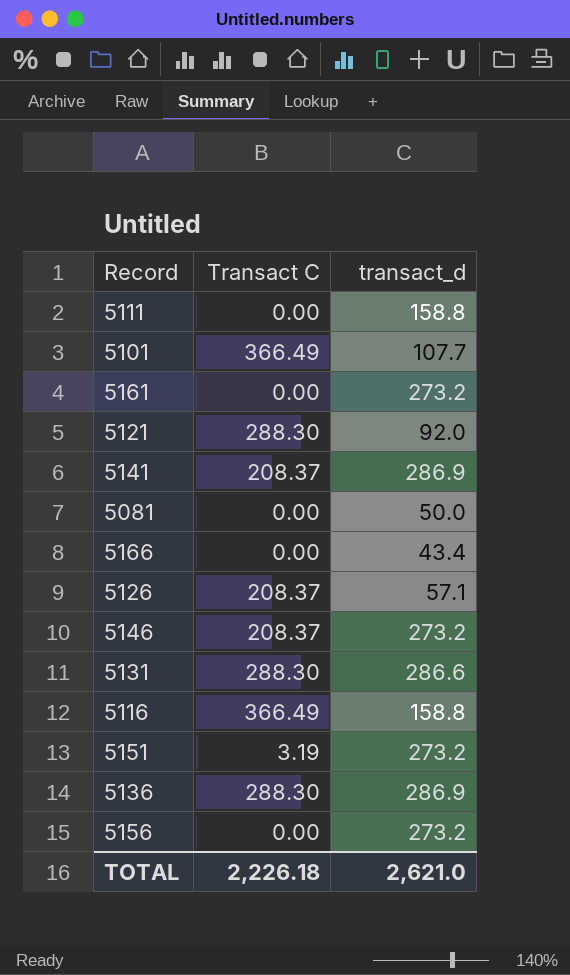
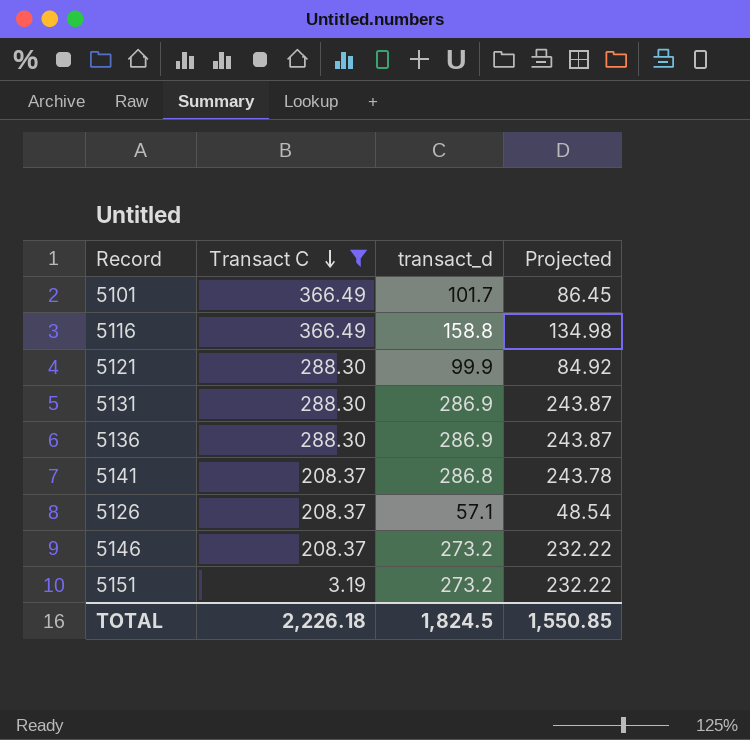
filter: none -> Transact C != 0.00
row order: none -> Transact C descending
column Projected | formula: none -> [transact_d] * 0.85
5101 | transact_d: 107.7 -> 101.7
5121 | transact_d: 92.0 -> 99.9
5131 | transact_d: 286.6 -> 286.9
5141 | transact_d: 286.9 -> 286.8
TOTAL | transact_d: 2,621.0 -> 1,824.5

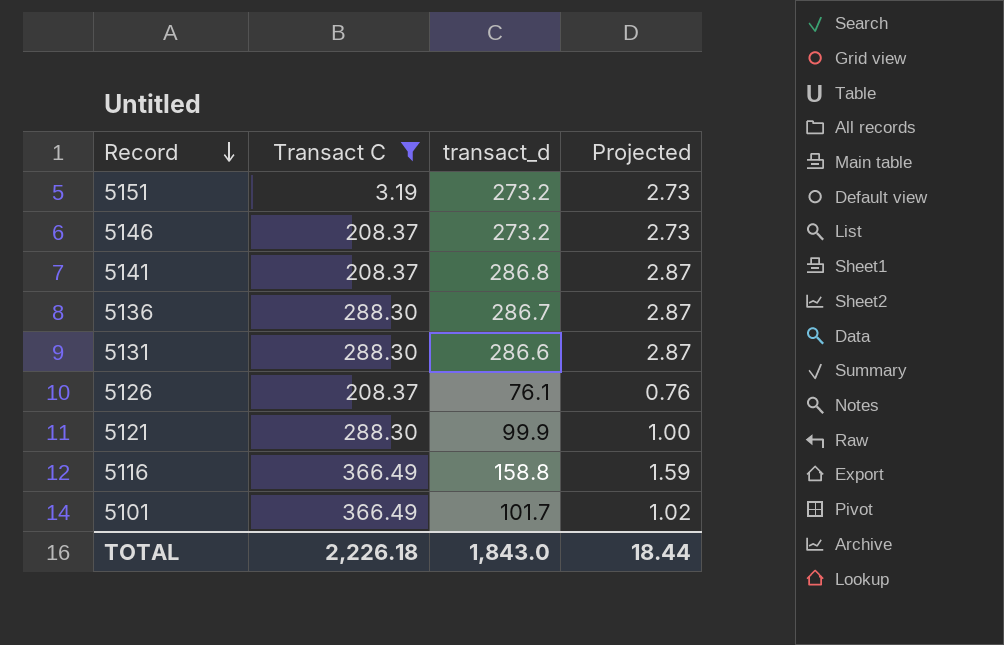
row order: Transact C descending -> Record descending
column Projected | formula: [transact_d] * 0.85 -> [transact_d] * 0.01
5136 | transact_d: 286.9 -> 286.7
5131 | transact_d: 286.9 -> 286.6
5126 | transact_d: 57.1 -> 76.1
TOTAL | transact_d: 1,824.5 -> 1,843.0
TOTAL | Projected: 1,550.85 -> 18.44

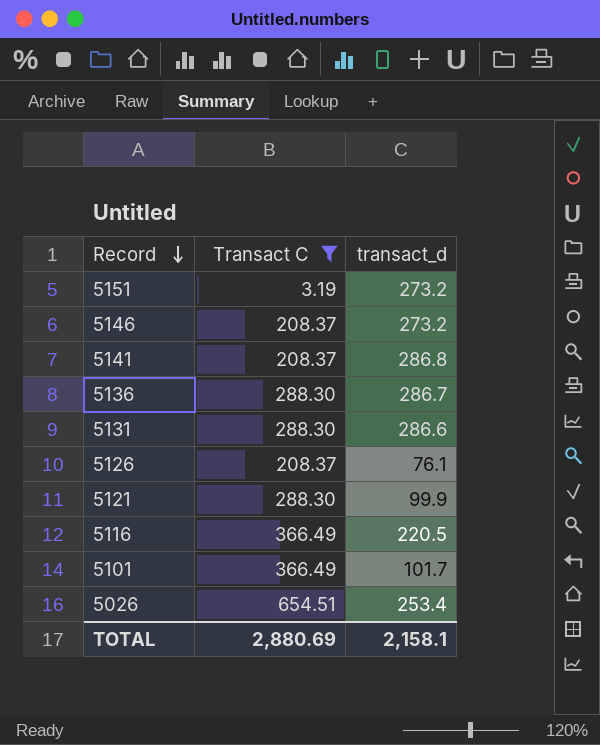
column Projected | formula: [transact_d] * 0.01 -> none
5116 | transact_d: 158.8 -> 220.5
row 5026: none -> 654.51 | 253.4
TOTAL | Transact C: 2,226.18 -> 2,880.69
TOTAL | transact_d: 1,843.0 -> 2,158.1

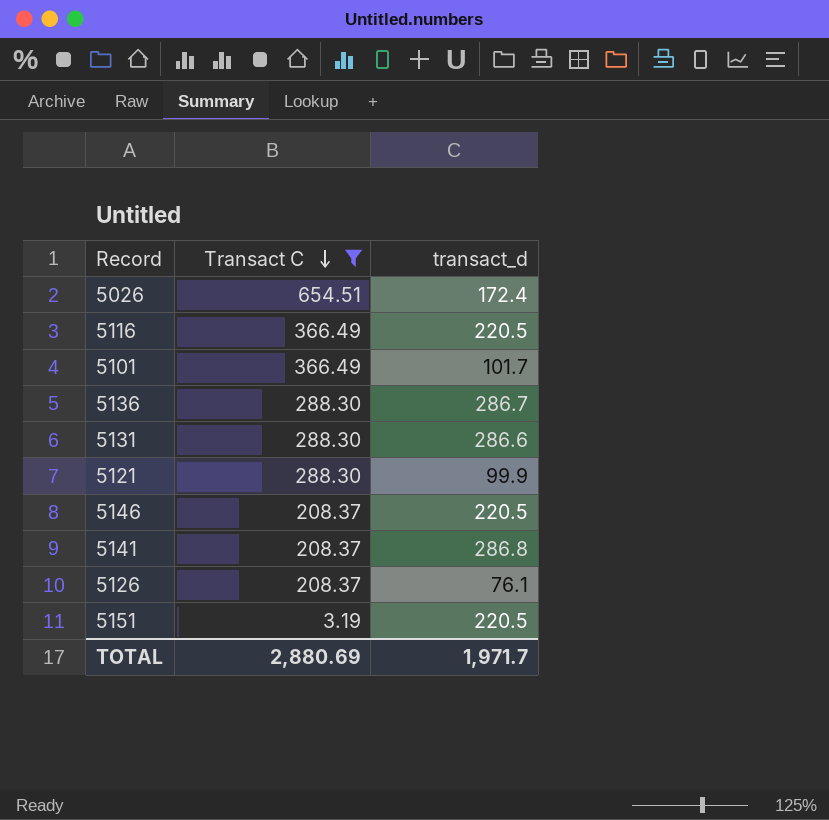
row order: Record descending -> Transact C descending
5026 | transact_d: 253.4 -> 172.4
5146 | transact_d: 273.2 -> 220.5
5151 | transact_d: 273.2 -> 220.5
TOTAL | transact_d: 2,158.1 -> 1,971.7

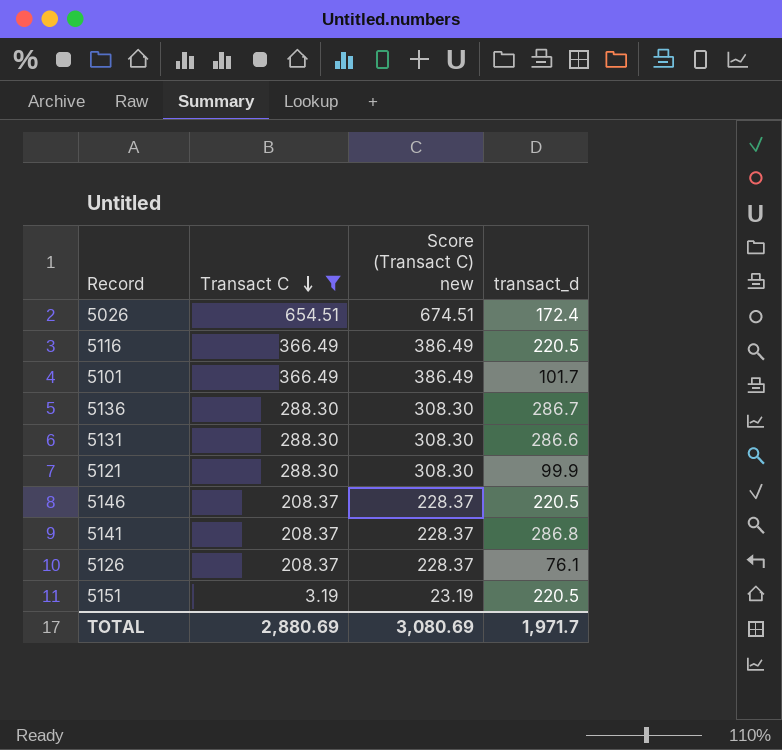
column Score (Transact C) new | formula: none -> [Transact C] + 20

